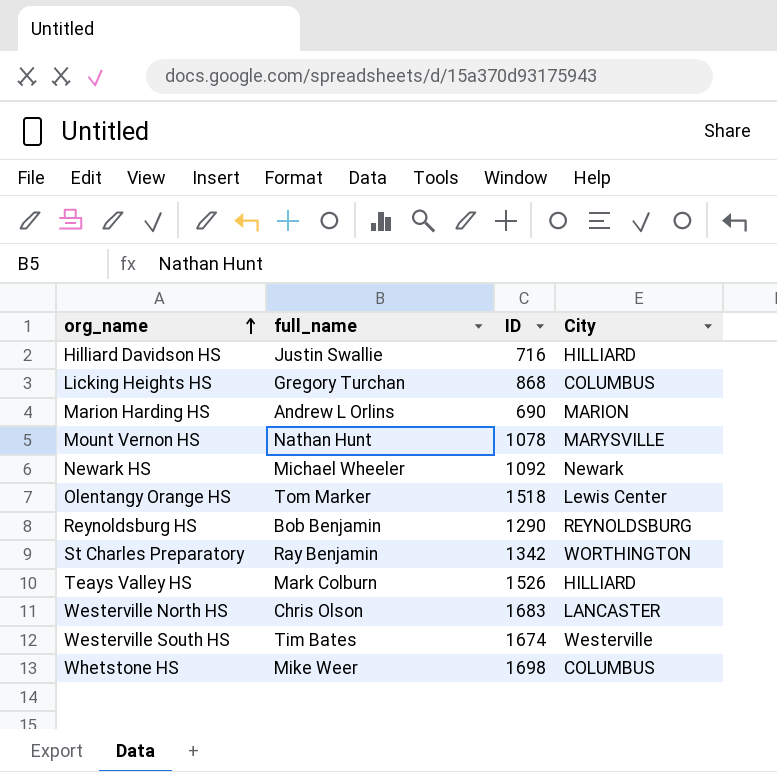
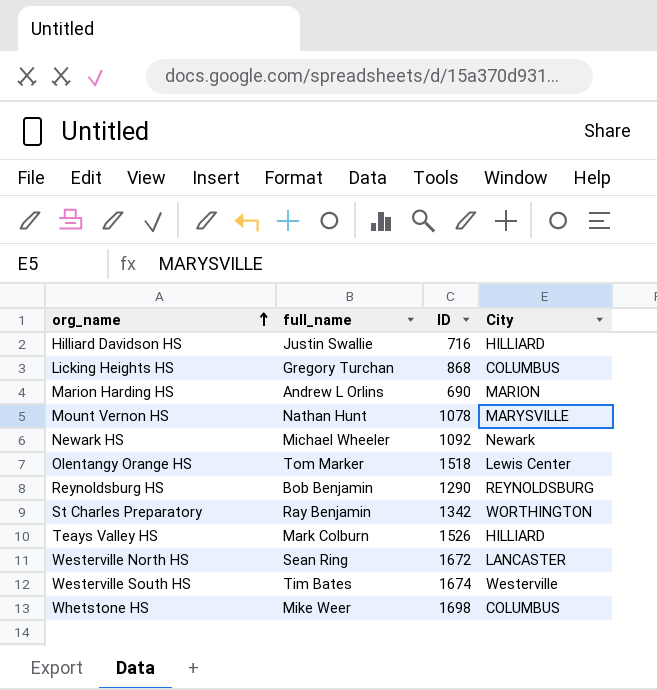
Westerville North HS | full_name: Chris Olson -> Sean Ring
Westerville North HS | ID: 1683 -> 1672

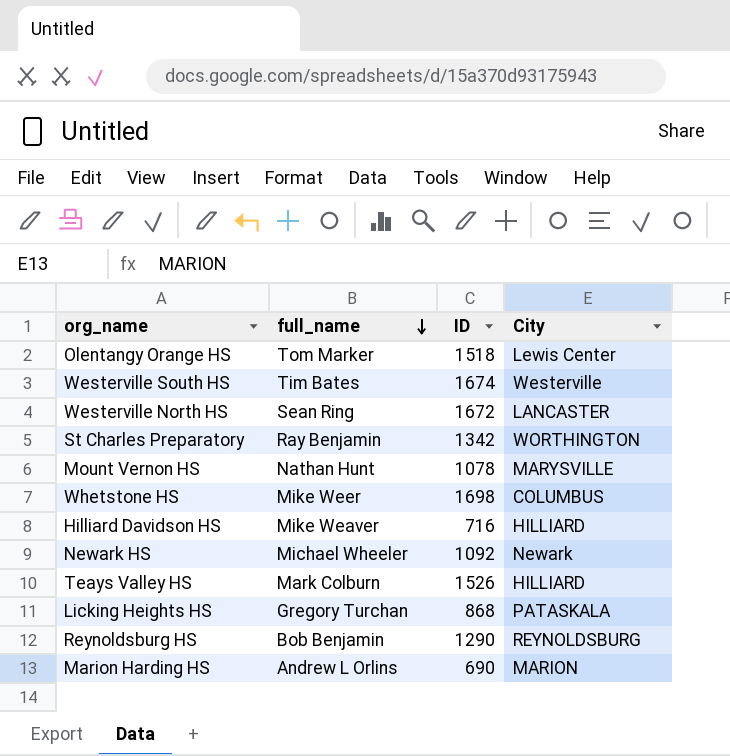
row order: org_name ascending -> full_name descending
Hilliard Davidson HS | full_name: Justin Swallie -> Mike Weaver
Licking Heights HS | City: COLUMBUS -> PATASKALA

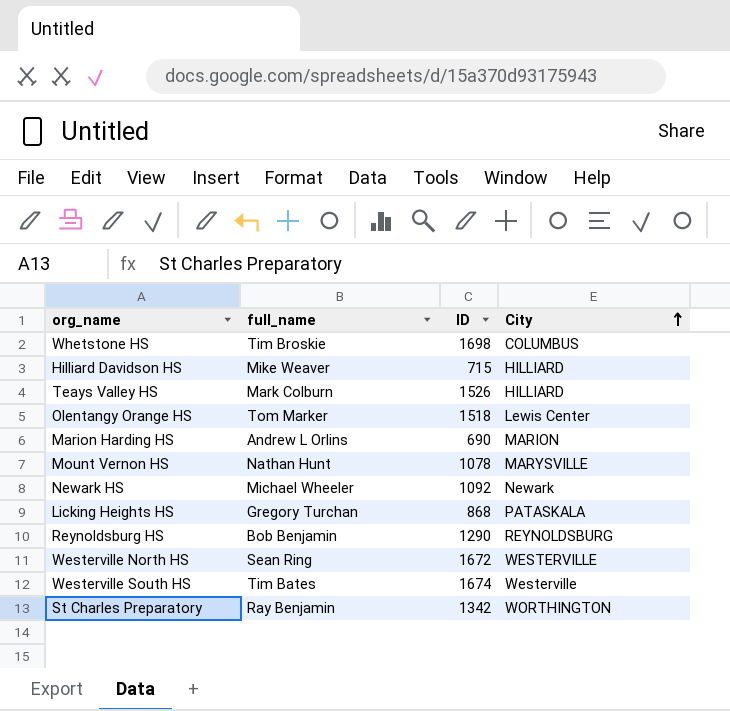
row order: full_name descending -> City ascending
Whetstone HS | full_name: Mike Weer -> Tim Broskie
Hilliard Davidson HS | ID: 716 -> 715
Westerville North HS | City: LANCASTER -> WESTERVILLE

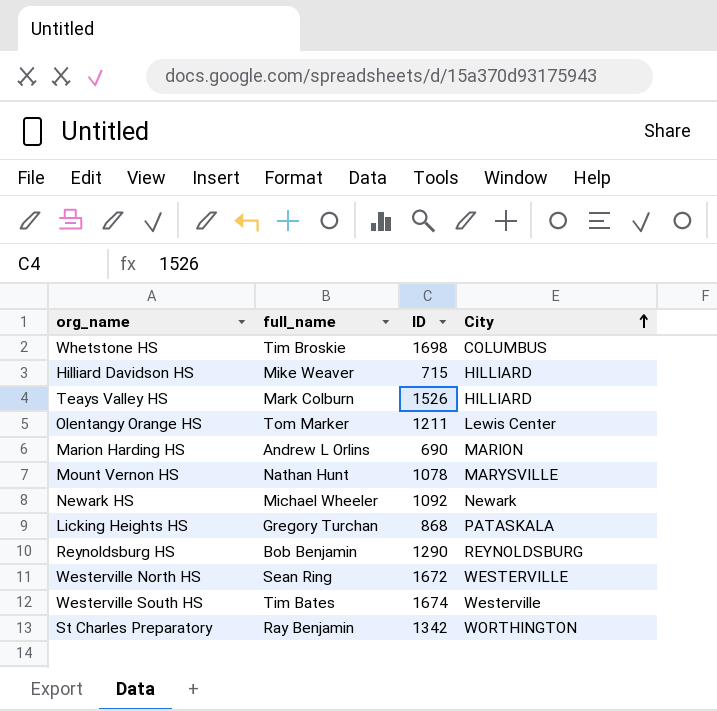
Olentangy Orange HS | ID: 1518 -> 1211

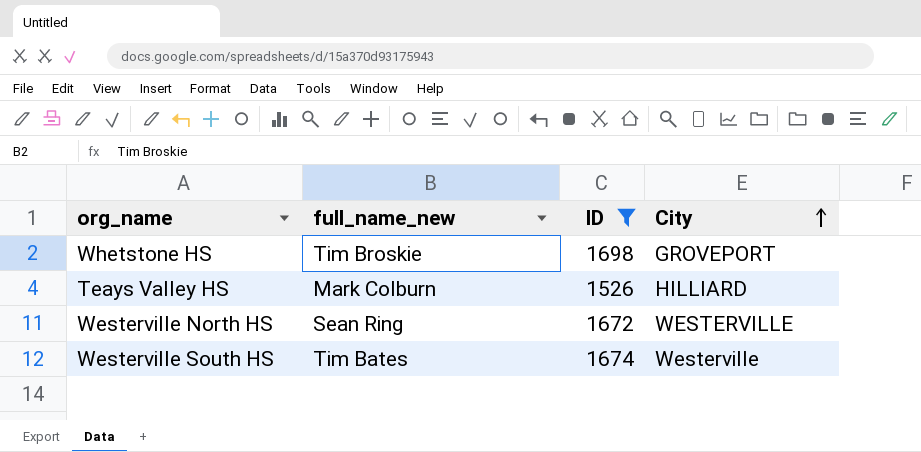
filter: none -> ID >= 1526
column name: full_name -> full_name_new
Whetstone HS | City: COLUMBUS -> GROVEPORT

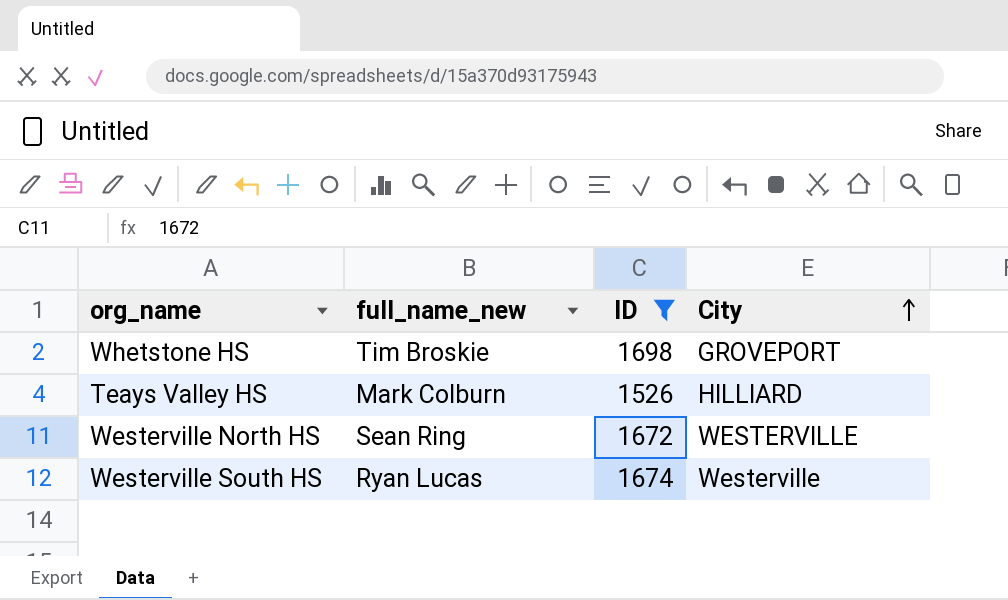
Westerville South HS | full_name_new: Tim Bates -> Ryan Lucas

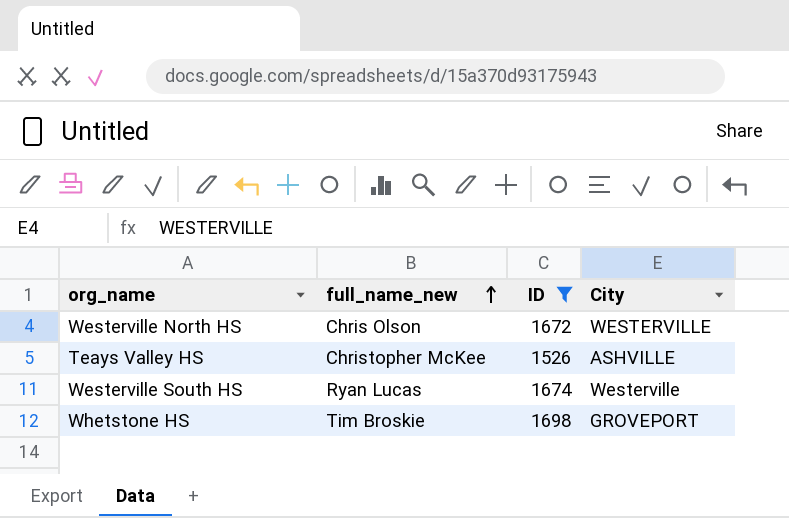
row order: City ascending -> full_name_new ascending
Westerville North HS | full_name_new: Sean Ring -> Chris Olson
Teays Valley HS | full_name_new: Mark Colburn -> Christopher McKee
Teays Valley HS | City: HILLIARD -> ASHVILLE

